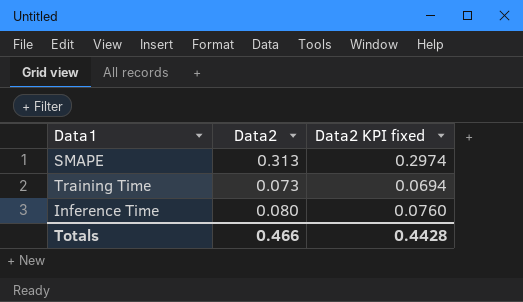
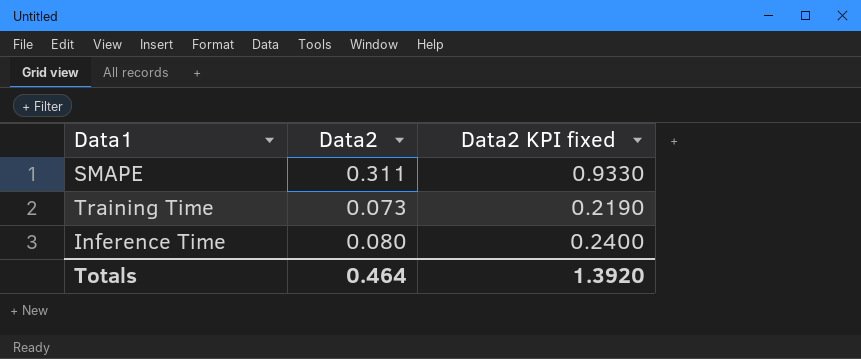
column Data2 KPI fixed | formula: [Data2] * 0.95 -> [Data2] * 3
SMAPE | Data2: 0.313 -> 0.311
Totals | Data2: 0.466 -> 0.464
Totals | Data2 KPI fixed: 0.4428 -> 1.3920

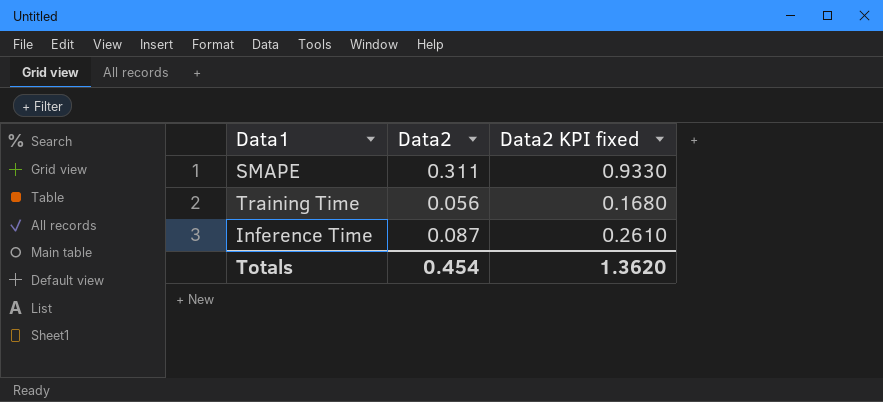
Training Time | Data2: 0.073 -> 0.056
Training Time | Data2 KPI fixed: 0.2190 -> 0.1680
Inference Time | Data2: 0.080 -> 0.087
Inference Time | Data2 KPI fixed: 0.2400 -> 0.2610
Totals | Data2: 0.464 -> 0.454
Totals | Data2 KPI fixed: 1.3920 -> 1.3620

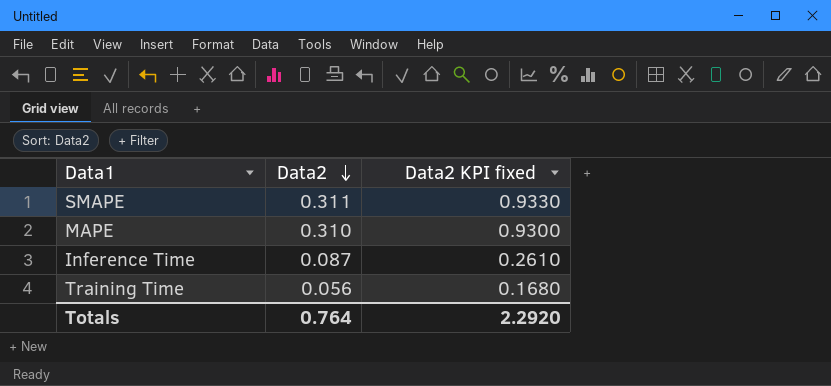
row order: none -> Data2 descending
row MAPE: none -> 0.310 | 0.9300
Totals | Data2: 0.454 -> 0.764
Totals | Data2 KPI fixed: 1.3620 -> 2.2920

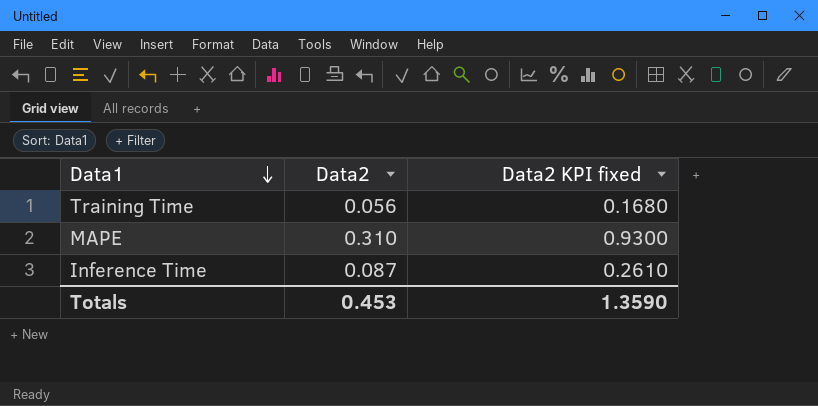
row order: Data2 descending -> Data1 descending
row SMAPE: 0.311 | 0.9330 -> none
Totals | Data2: 0.764 -> 0.453
Totals | Data2 KPI fixed: 2.2920 -> 1.3590

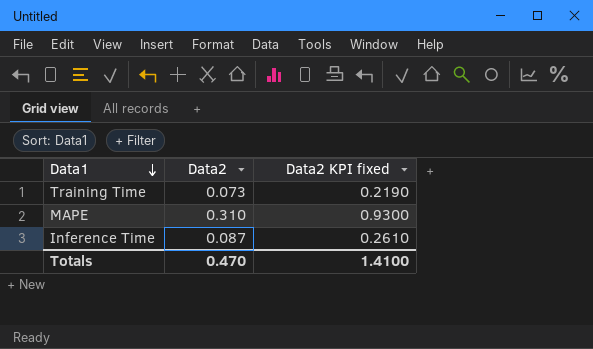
Training Time | Data2: 0.056 -> 0.073
Training Time | Data2 KPI fixed: 0.1680 -> 0.2190
Totals | Data2: 0.453 -> 0.470
Totals | Data2 KPI fixed: 1.3590 -> 1.4100

